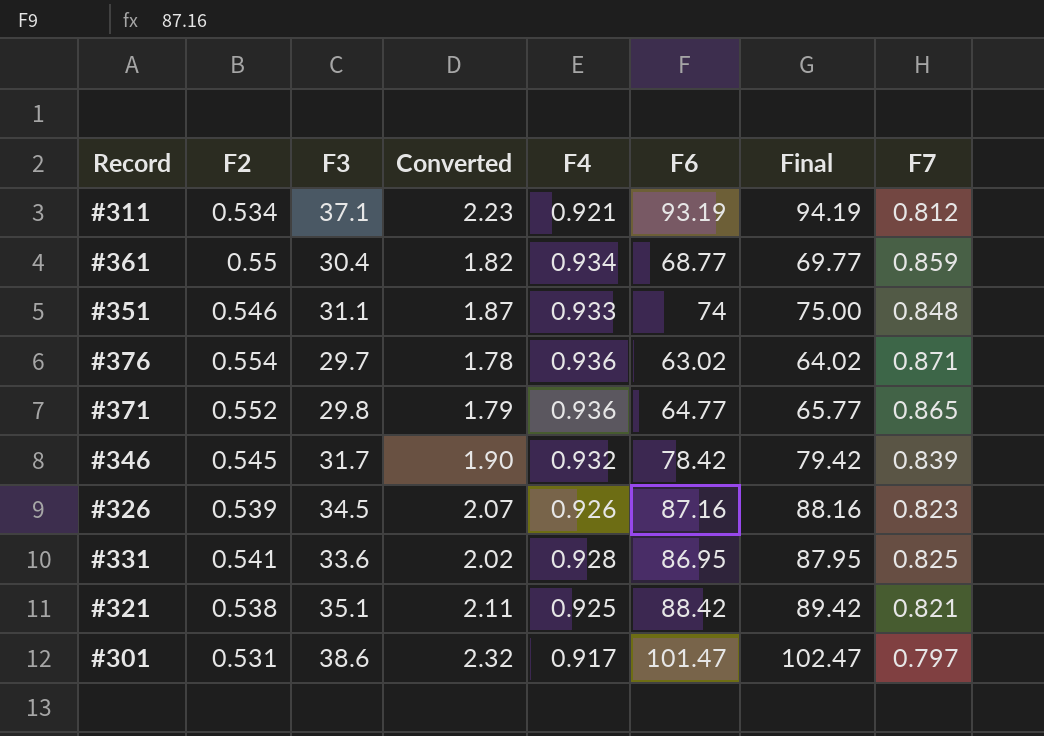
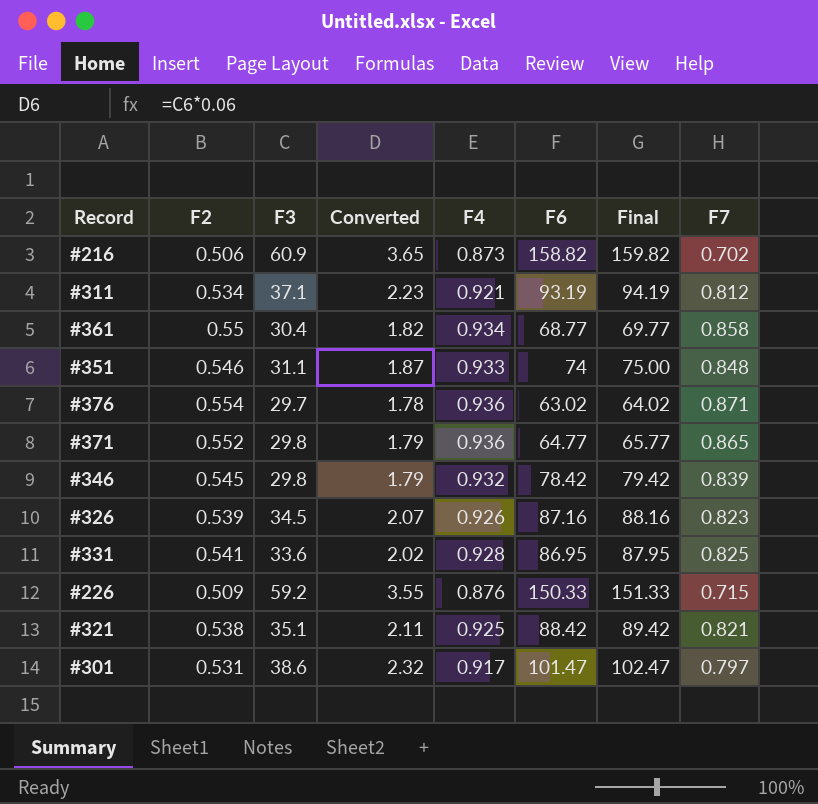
row #216: none -> 0.506 | 60.9 | 3.65 | 0.873 | 158.82 | 159.82 | 0.702
#361 | F7: 0.859 -> 0.858
#346 | F3: 31.7 -> 29.8
#346 | Converted: 1.90 -> 1.79
row #226: none -> 0.509 | 59.2 | 3.55 | 0.876 | 150.33 | 151.33 | 0.715

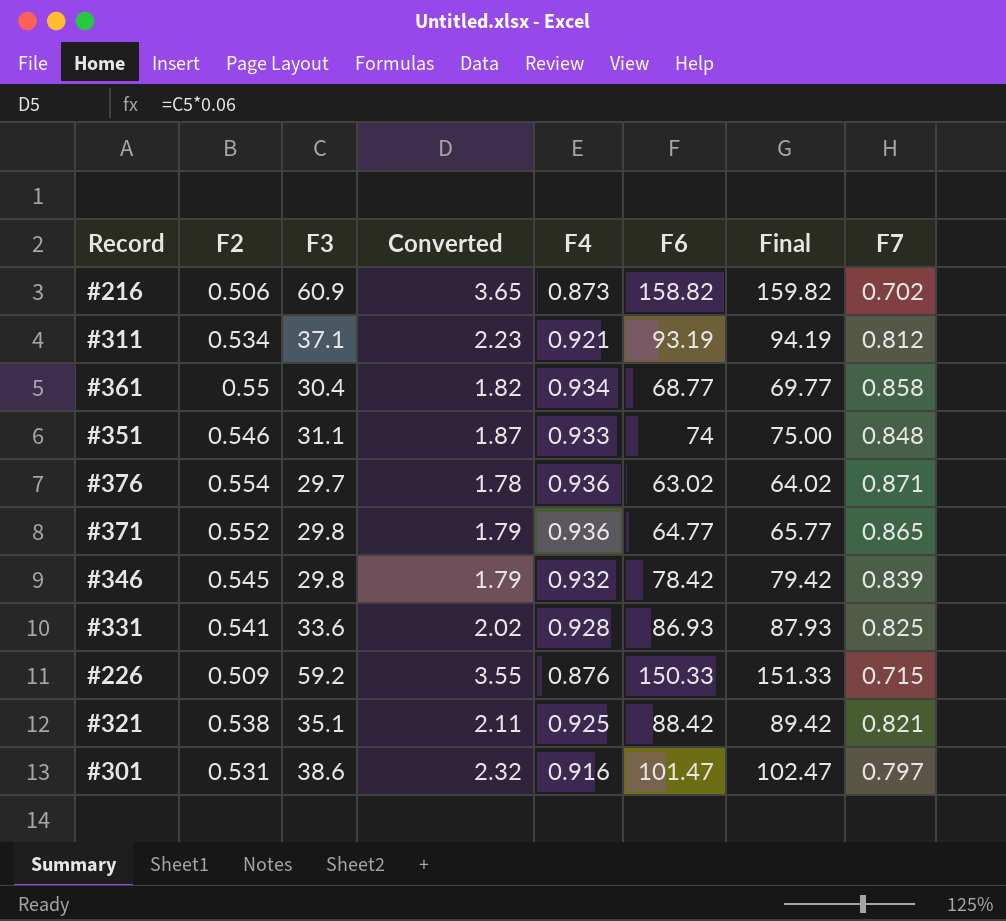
row #326: 0.539 | 34.5 | 2.07 | 0.926 | 87.16 | 88.16 | 0.823 -> none
#331 | F6: 86.95 -> 86.93
#331 | Final: 87.95 -> 87.93
#301 | F4: 0.917 -> 0.916

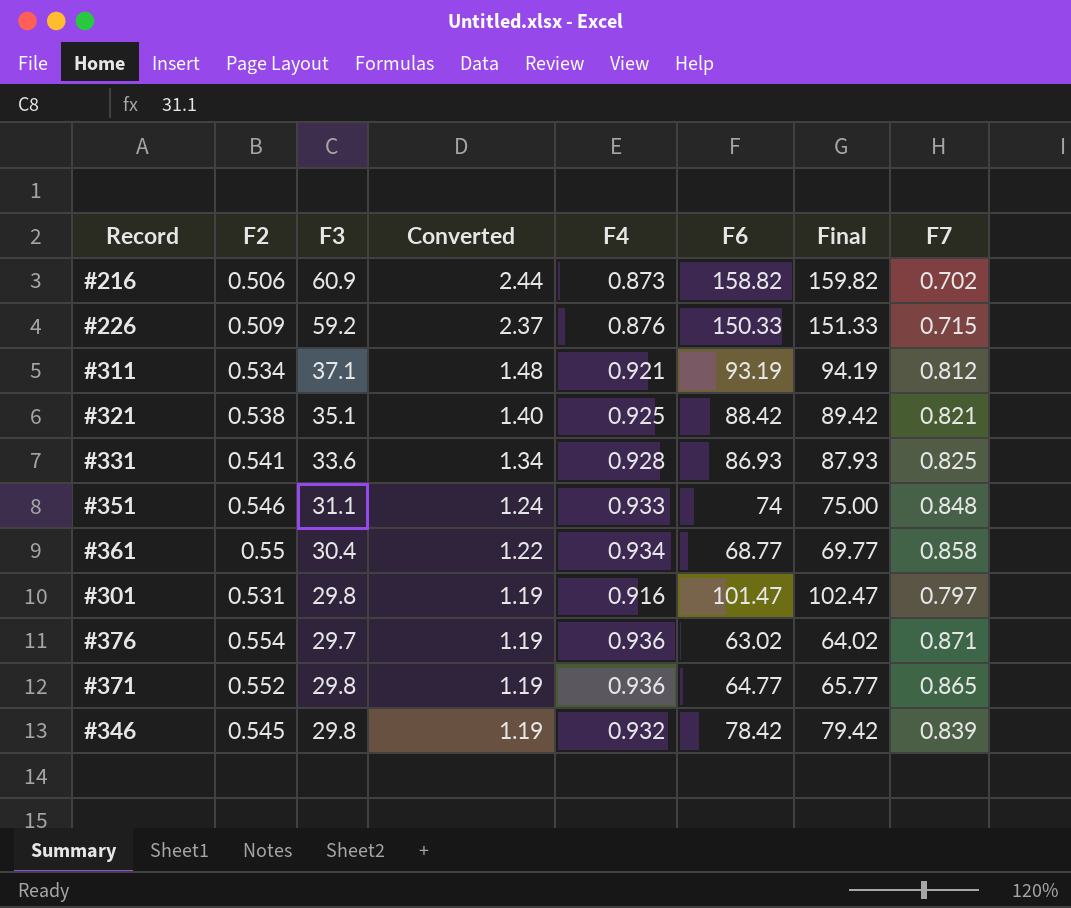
row order: none -> Converted descending
column Converted | formula: [F3] * 0.06 -> [F3] * 0.04
#301 | F3: 38.6 -> 29.8

